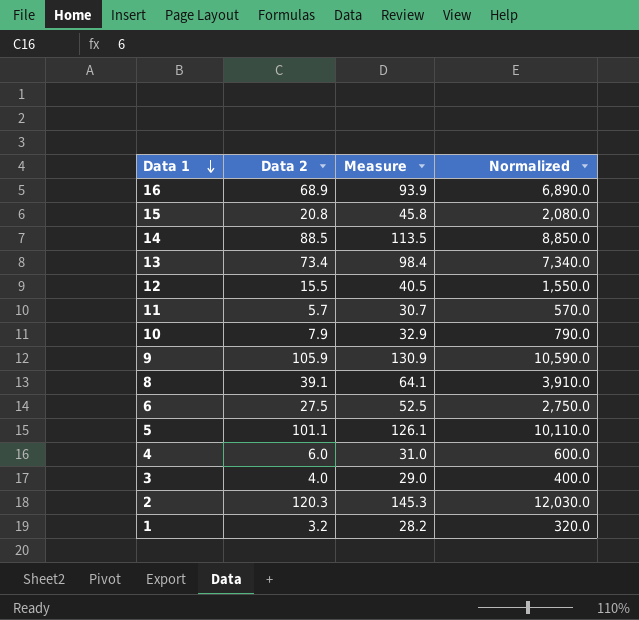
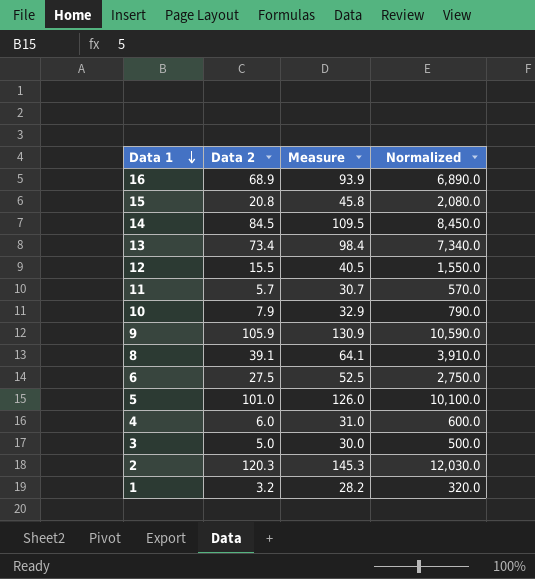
14 | Data 2: 88.5 -> 84.5
14 | Measure: 113.5 -> 109.5
14 | Normalized: 8,850.0 -> 8,450.0
5 | Data 2: 101.1 -> 101.0
5 | Measure: 126.1 -> 126.0
5 | Normalized: 10,110.0 -> 10,100.0
3 | Data 2: 4.0 -> 5.0
3 | Measure: 29.0 -> 30.0
3 | Normalized: 400.0 -> 500.0

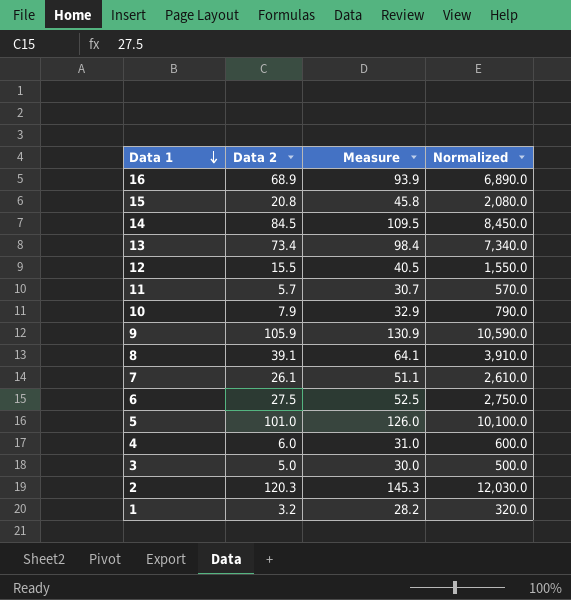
row 7: none -> 26.1 | 51.1 | 2,610.0

